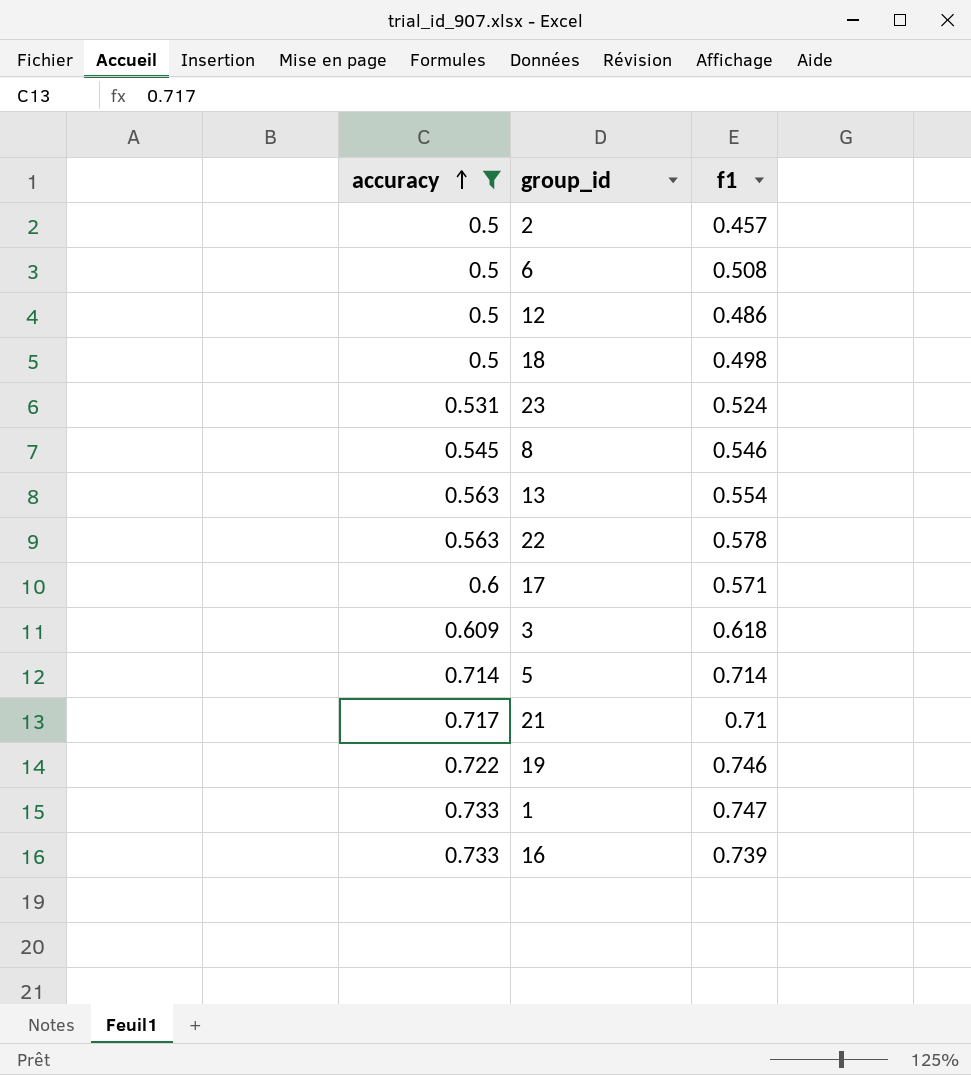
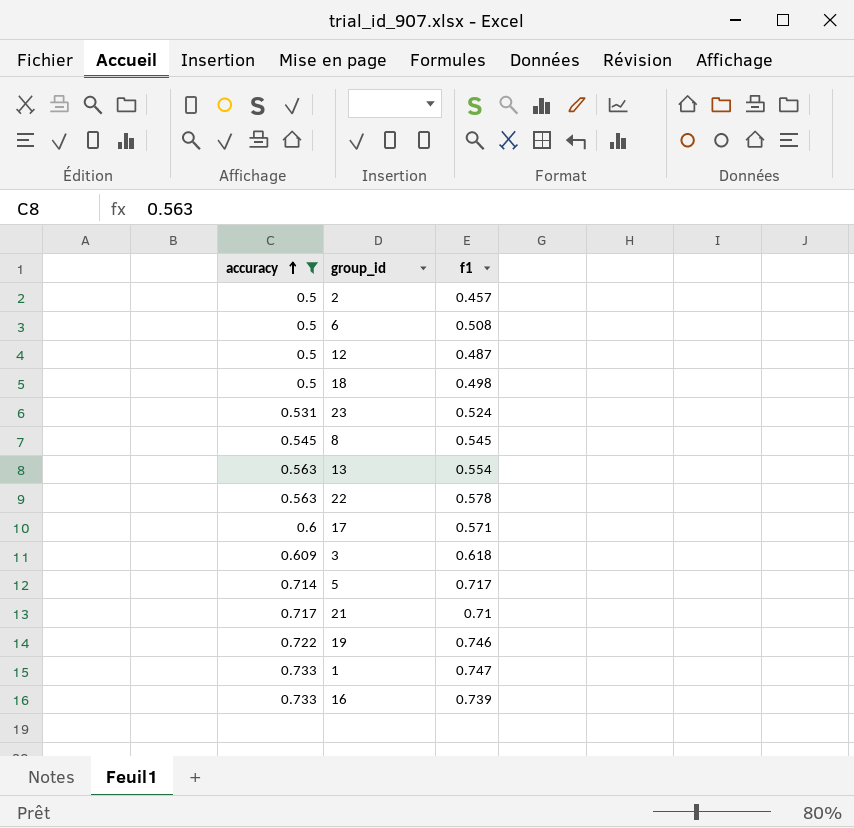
12 | f1: 0.486 -> 0.487
8 | f1: 0.546 -> 0.545
5 | f1: 0.714 -> 0.717

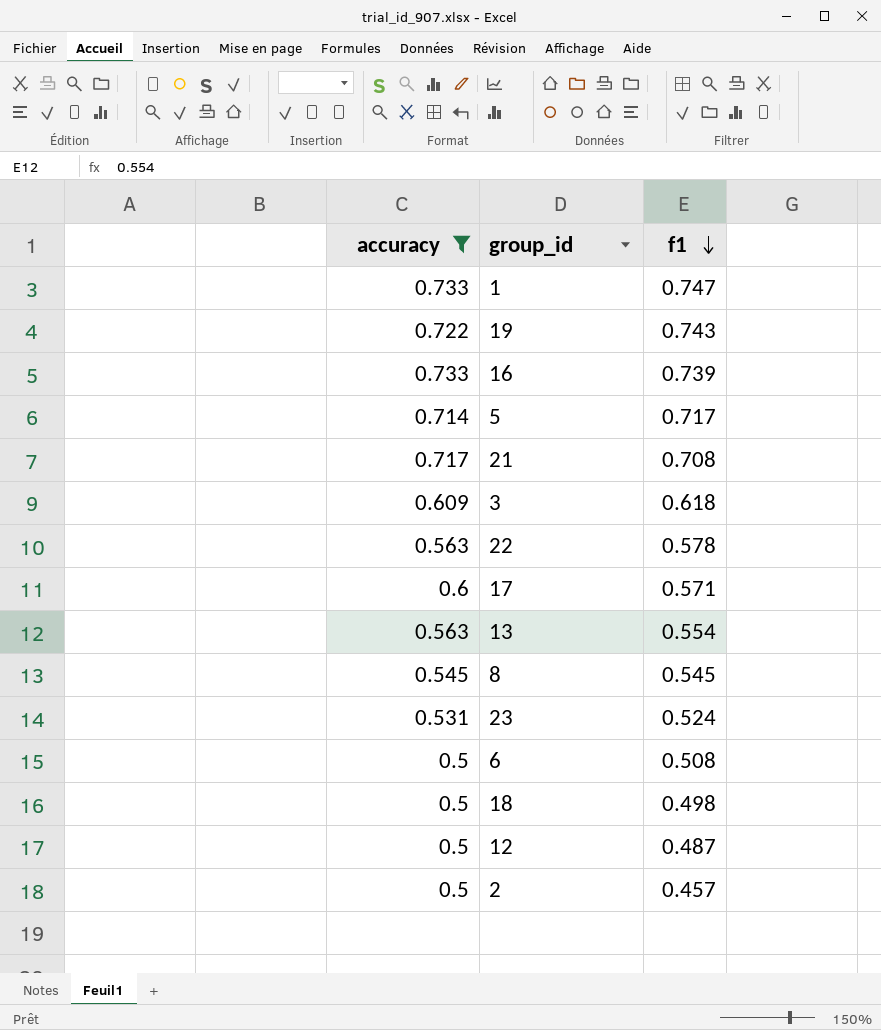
row order: accuracy ascending -> f1 descending
19 | f1: 0.746 -> 0.743
21 | f1: 0.71 -> 0.708

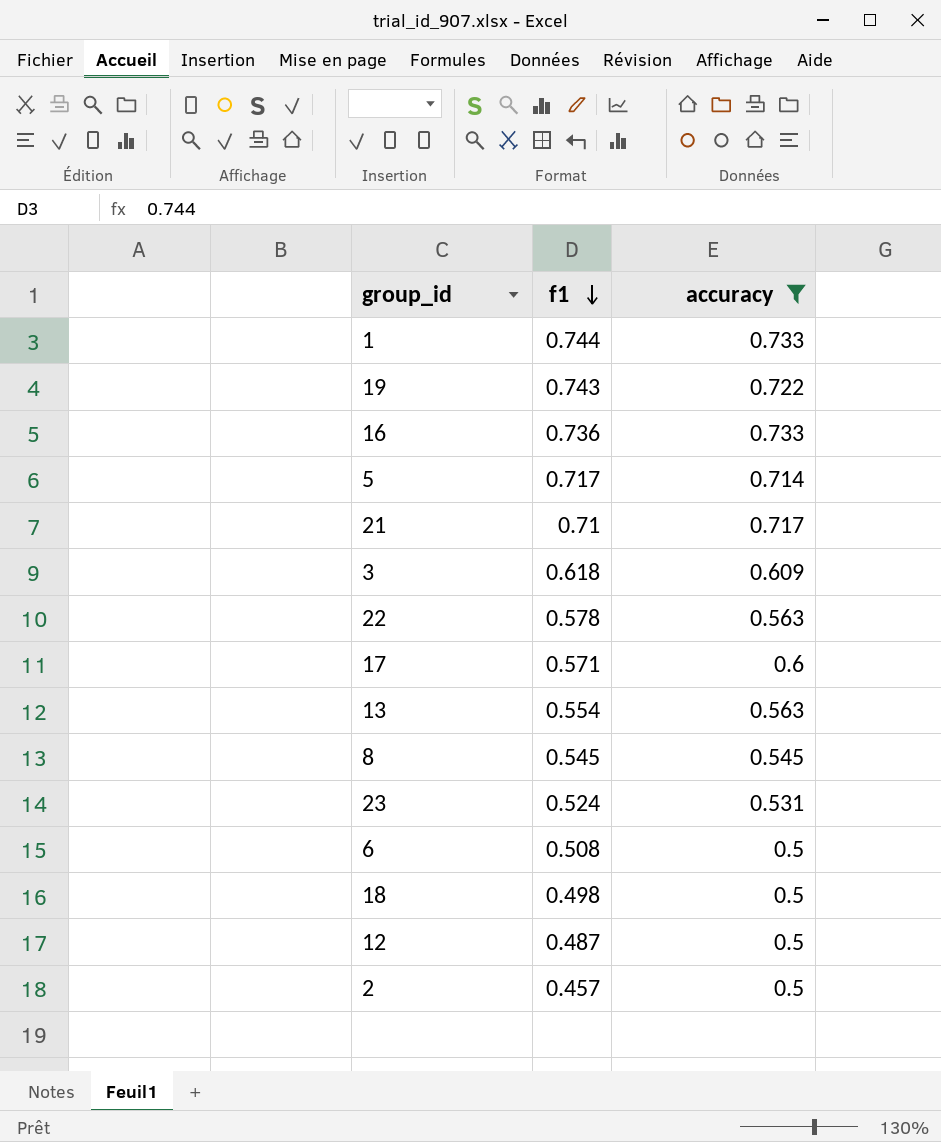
column accuracy | position: 1 -> 3
1 | f1: 0.747 -> 0.744
16 | f1: 0.739 -> 0.736
21 | f1: 0.708 -> 0.71

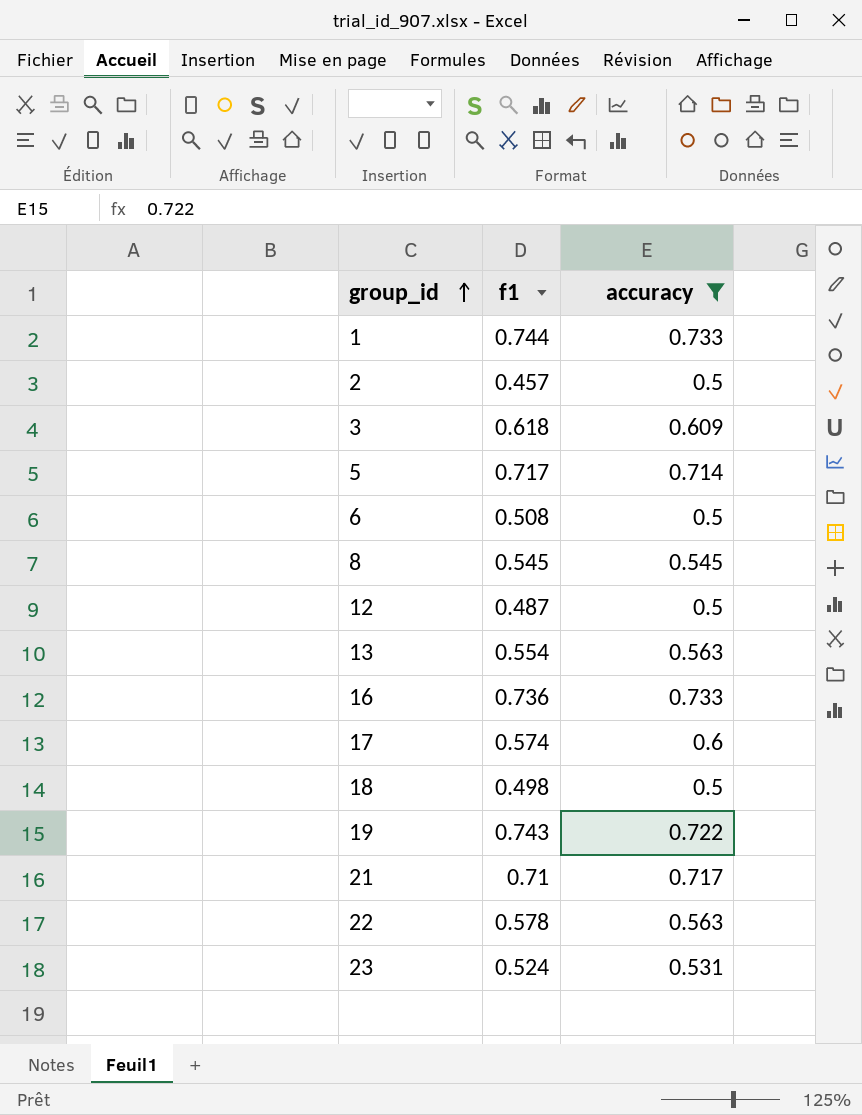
row order: f1 descending -> group_id ascending
17 | f1: 0.571 -> 0.574

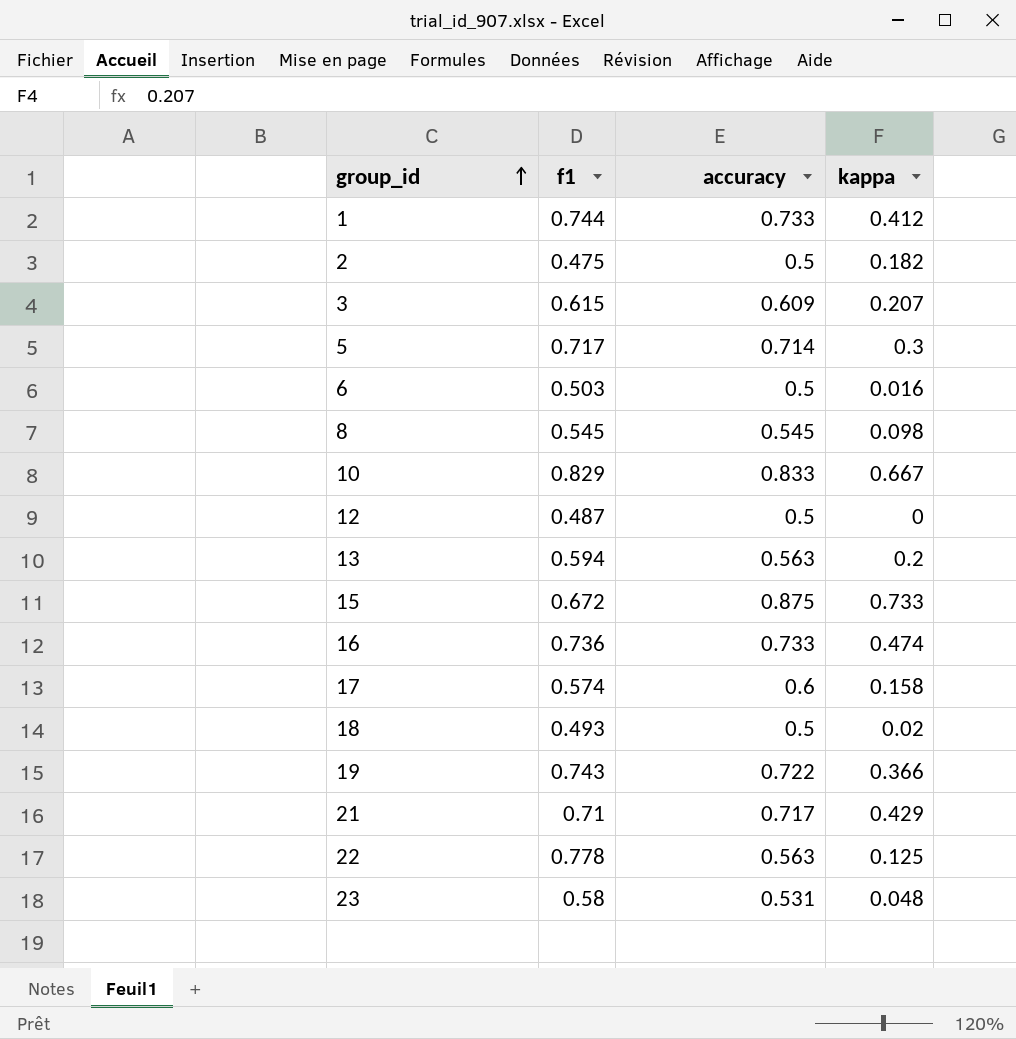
filter: accuracy <= 0.733 -> none
column kappa | position: none -> 4
2 | f1: 0.457 -> 0.475
3 | f1: 0.618 -> 0.615
6 | f1: 0.508 -> 0.503
13 | f1: 0.554 -> 0.594
18 | f1: 0.498 -> 0.493
22 | f1: 0.578 -> 0.778
23 | f1: 0.524 -> 0.58

